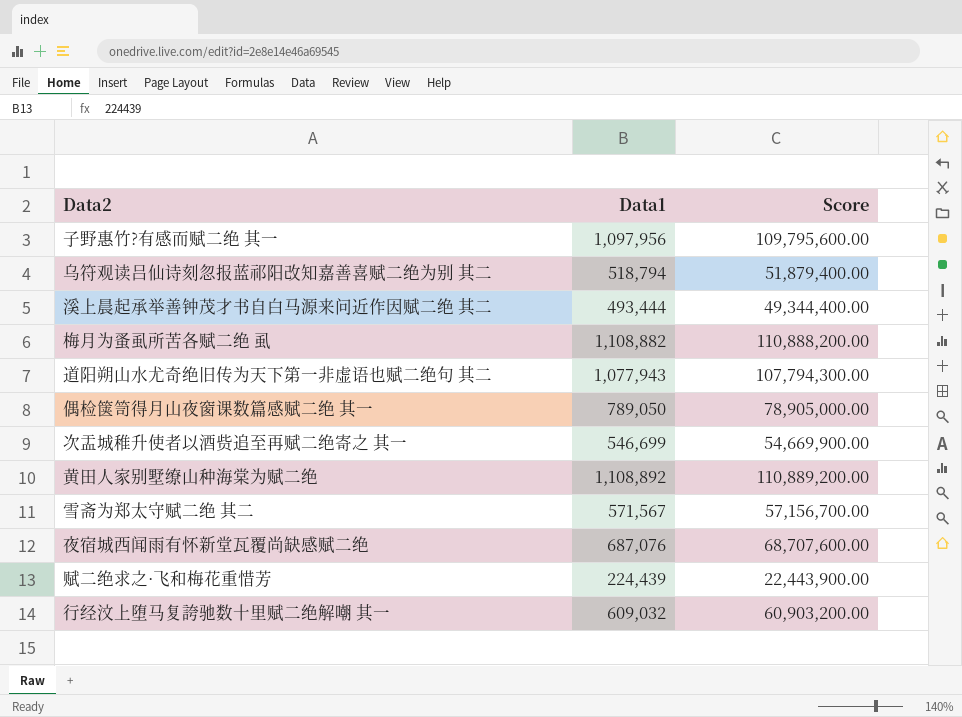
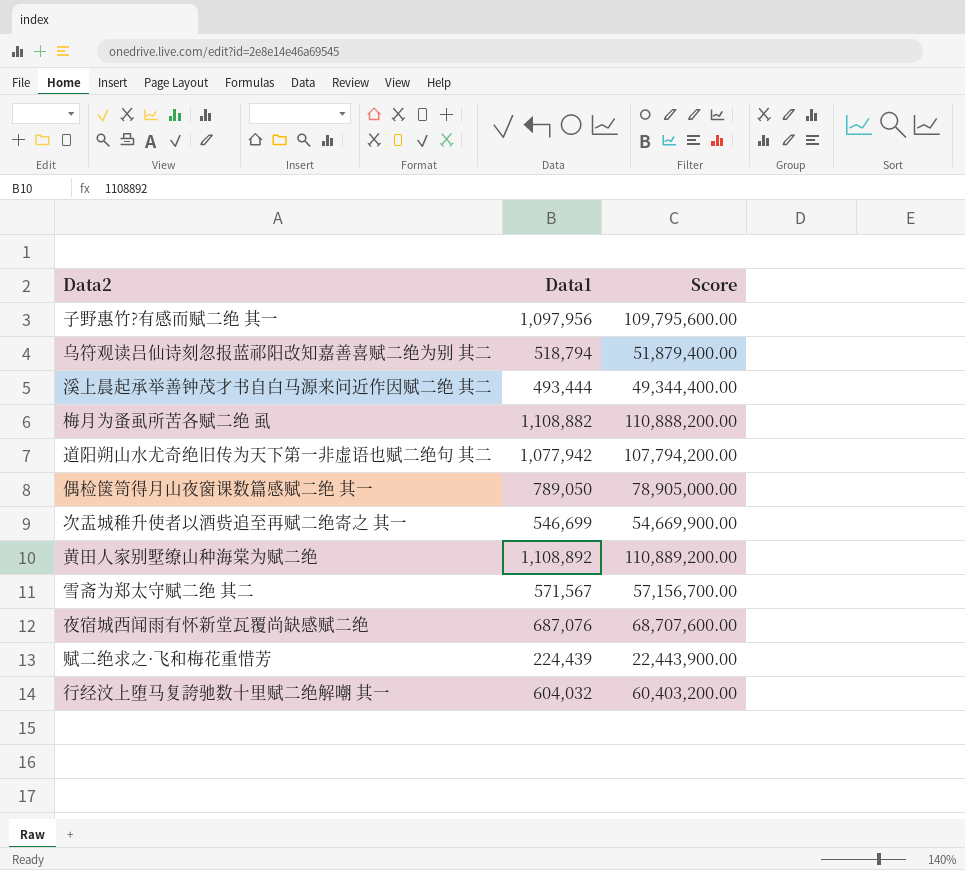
道阳朔山水尤奇绝旧传为天下第一非虚语也赋二绝句 其二 | Data1: 1,077,943 -> 1,077,942
道阳朔山水尤奇绝旧传为天下第一非虚语也赋二绝句 其二 | Score: 107,794,300.00 -> 107,794,200.00
行经汶上堕马复誇驰数十里赋二绝解嘲 其一 | Data1: 609,032 -> 604,032
行经汶上堕马复誇驰数十里赋二绝解嘲 其一 | Score: 60,903,200.00 -> 60,403,200.00

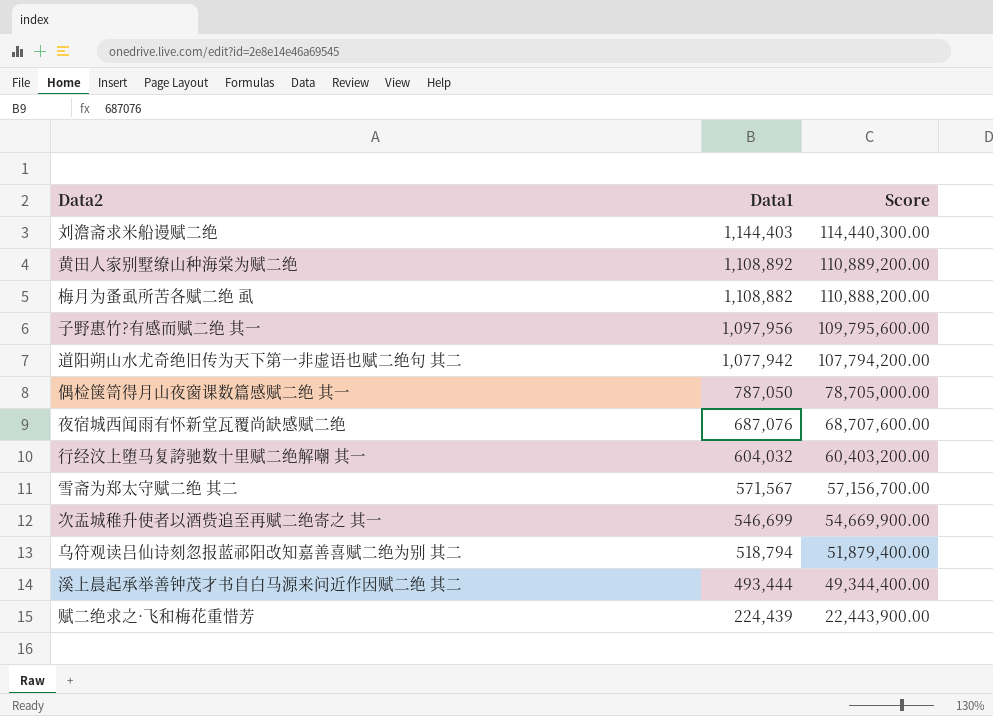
row order: none -> Data1 descending
row 刘澹斋求米船谩赋二绝: none -> 1,144,403 | 114,440,300.00
偶检箧笥得月山夜窗课数篇感赋二绝 其一 | Data1: 789,050 -> 787,050
偶检箧笥得月山夜窗课数篇感赋二绝 其一 | Score: 78,905,000.00 -> 78,705,000.00

